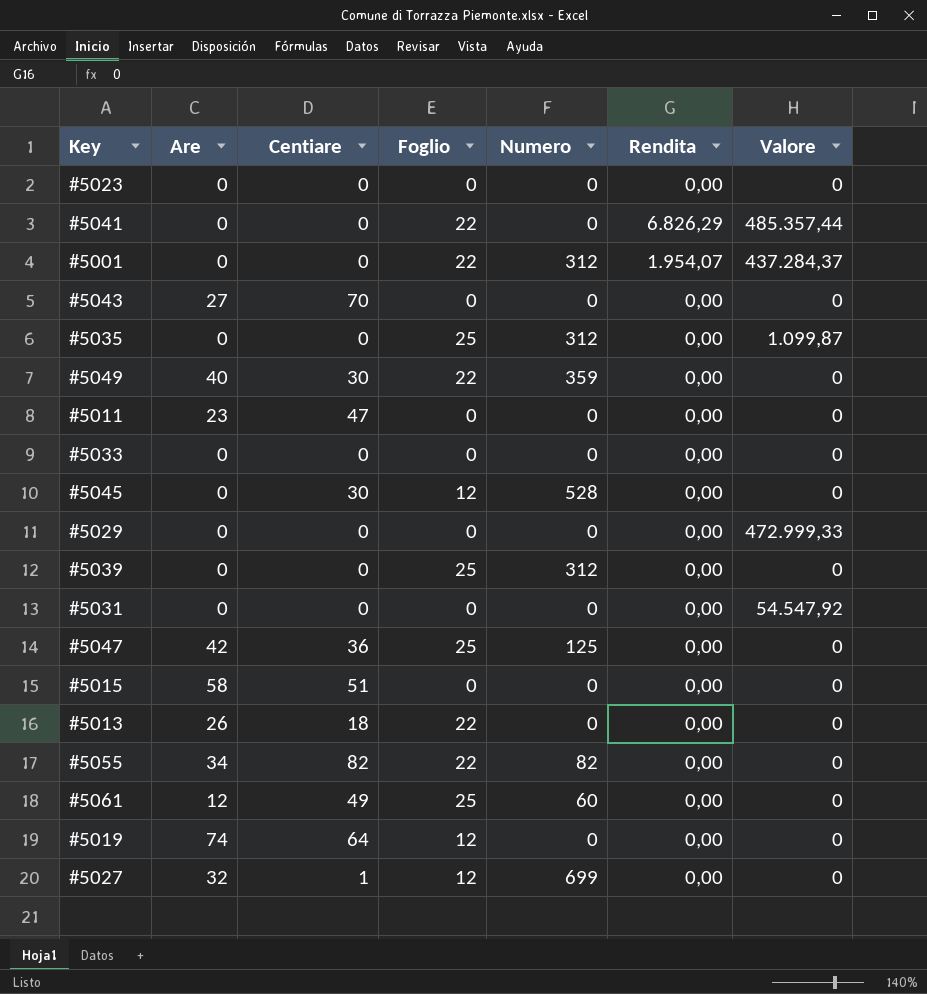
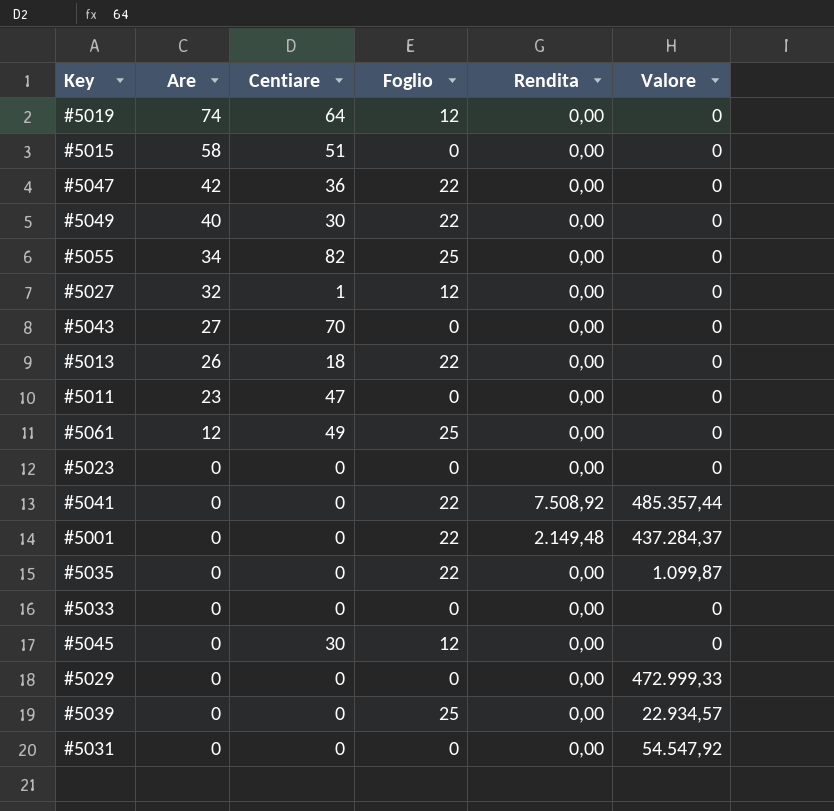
row order: none -> Are descending
column Numero | position: 5 -> none
#5047 | Foglio: 25 -> 22
#5055 | Foglio: 22 -> 25
#5041 | Rendita: 6.826,29 -> 7.508,92
#5001 | Rendita: 1.954,07 -> 2.149,48
#5035 | Foglio: 25 -> 22
#5039 | Valore: 0 -> 22.934,57

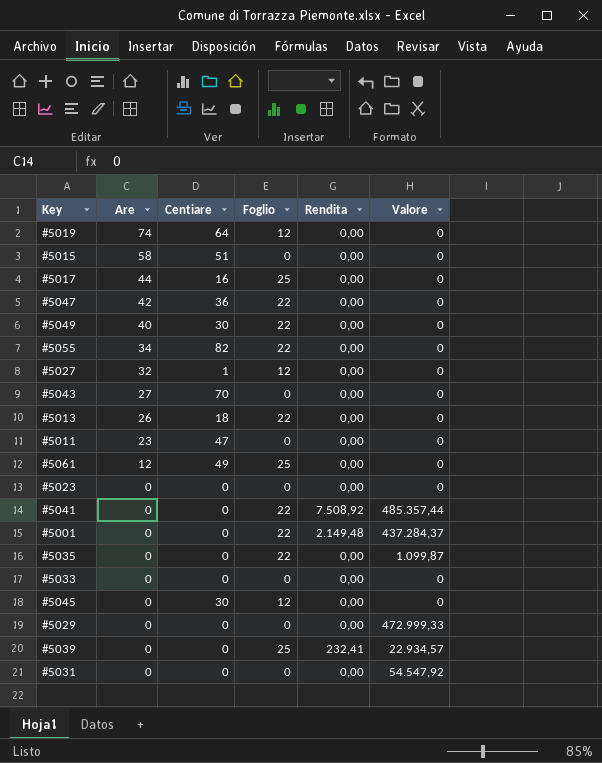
row #5017: none -> 44 | 16 | 25 | 0,00 | 0
#5055 | Foglio: 25 -> 22
#5039 | Rendita: 0,00 -> 232,41

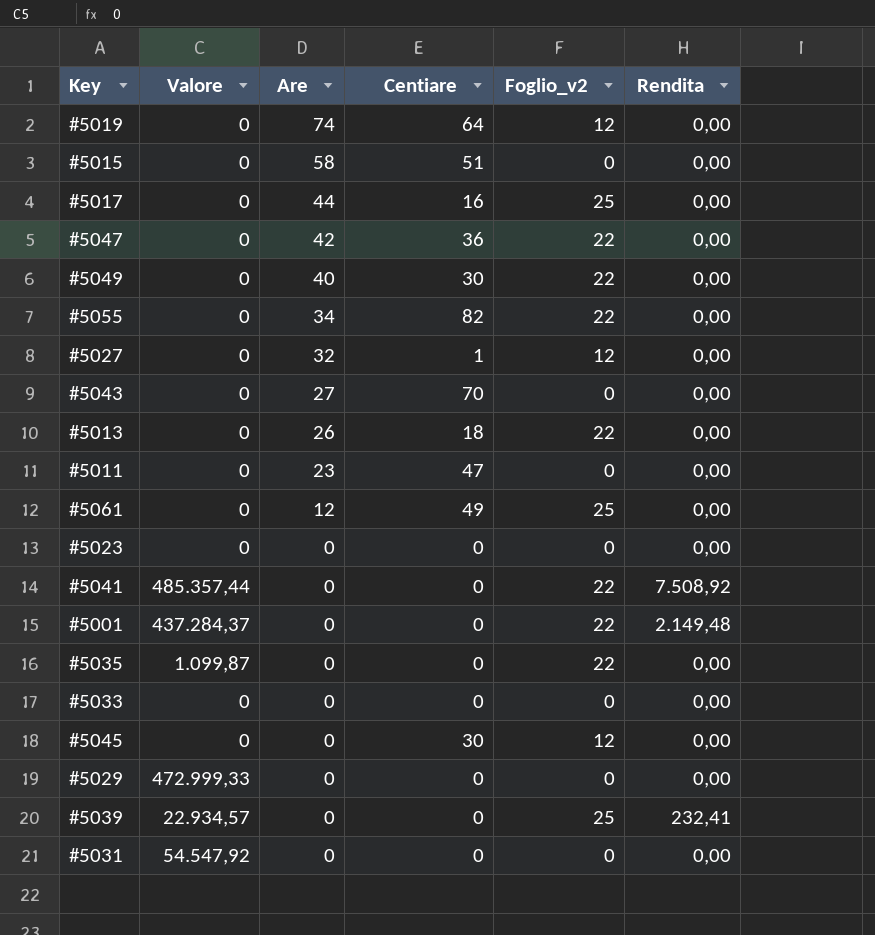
column Valore | position: 6 -> 2
column name: Foglio -> Foglio_v2

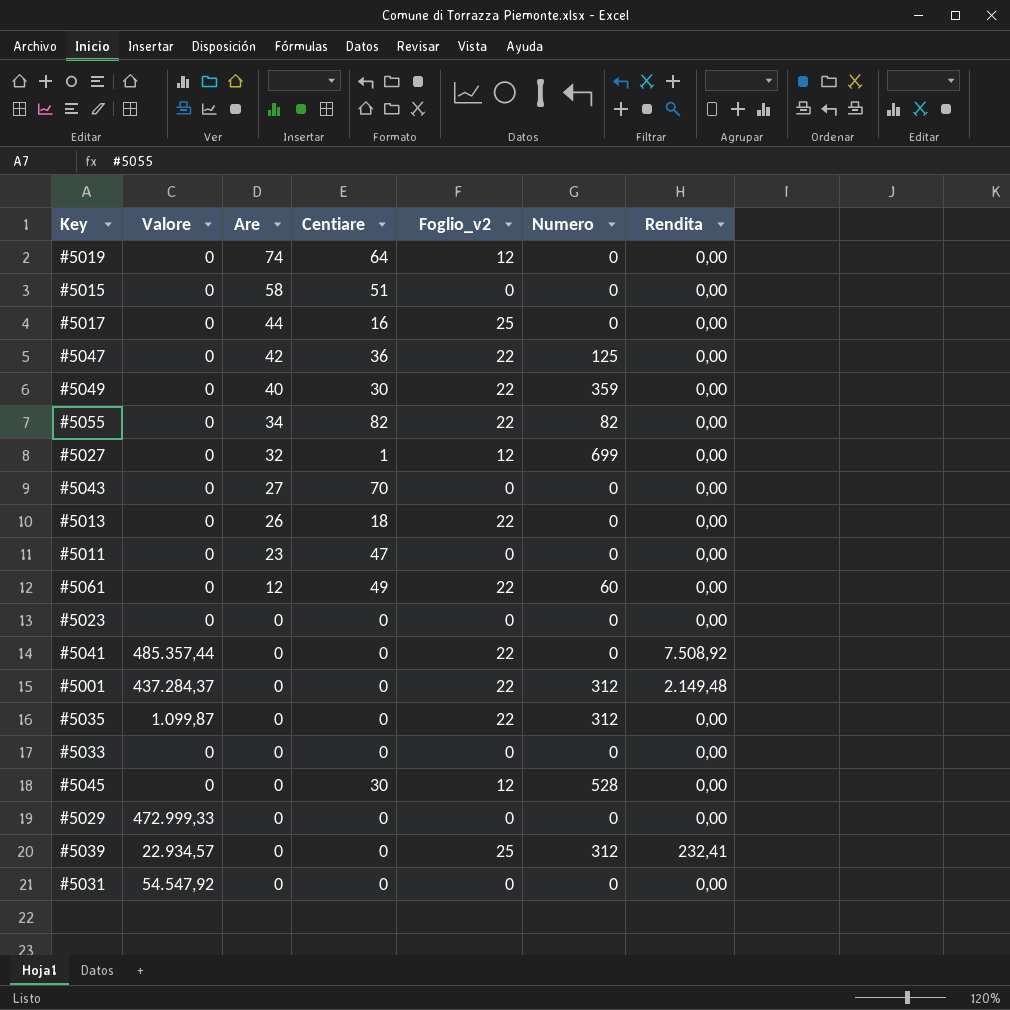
column Numero | position: none -> 6
#5061 | Foglio_v2: 25 -> 22

